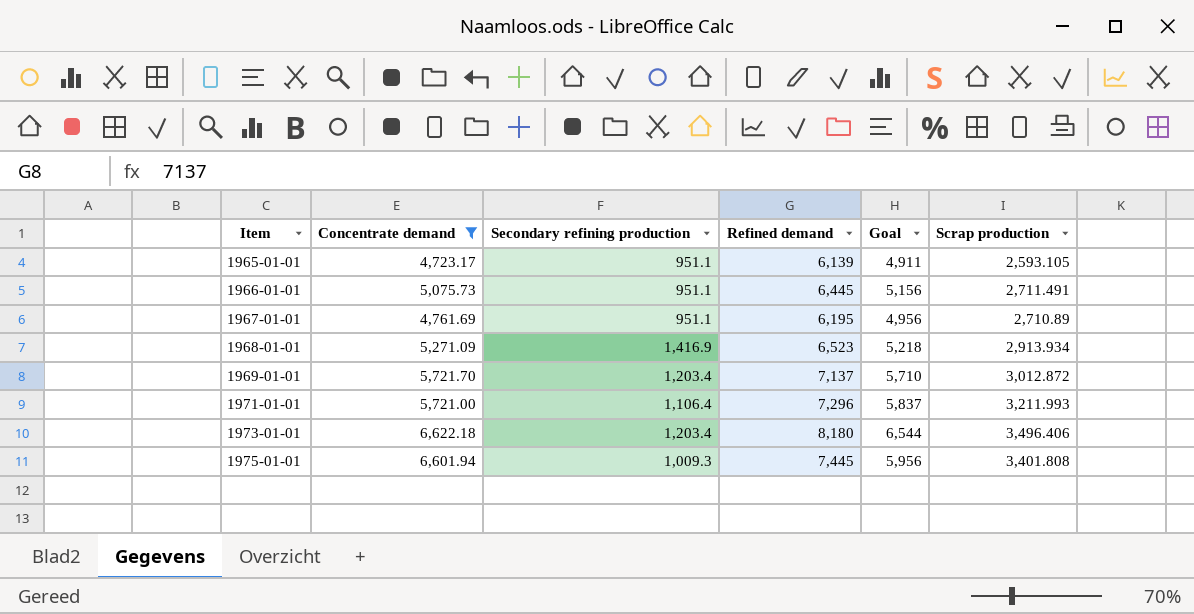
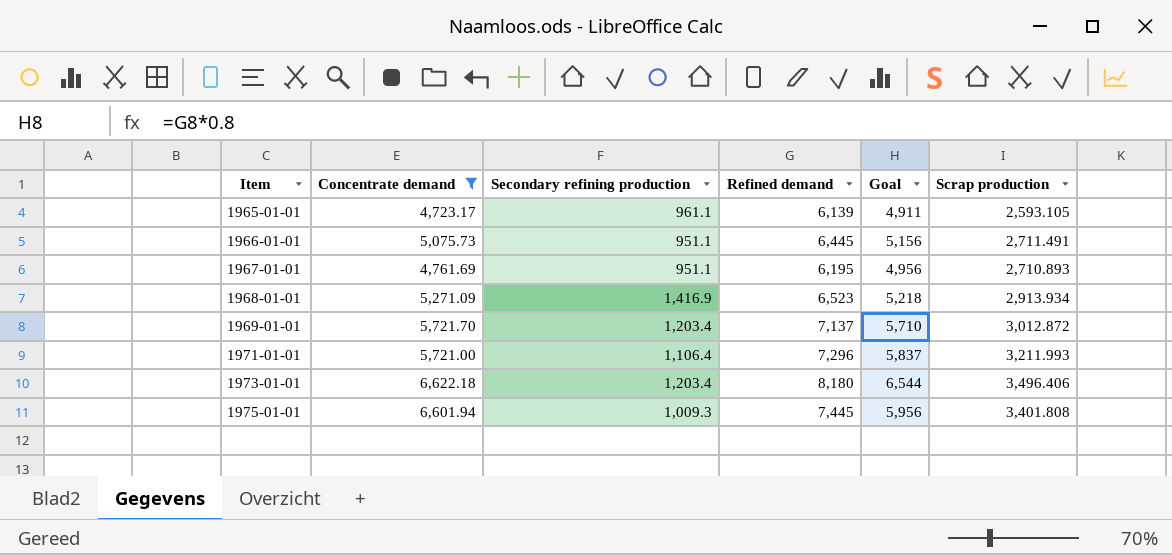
1965-01-01 | Secondary refining production: 951.1 -> 961.1
1967-01-01 | Scrap production: 2,710.89 -> 2,710.893

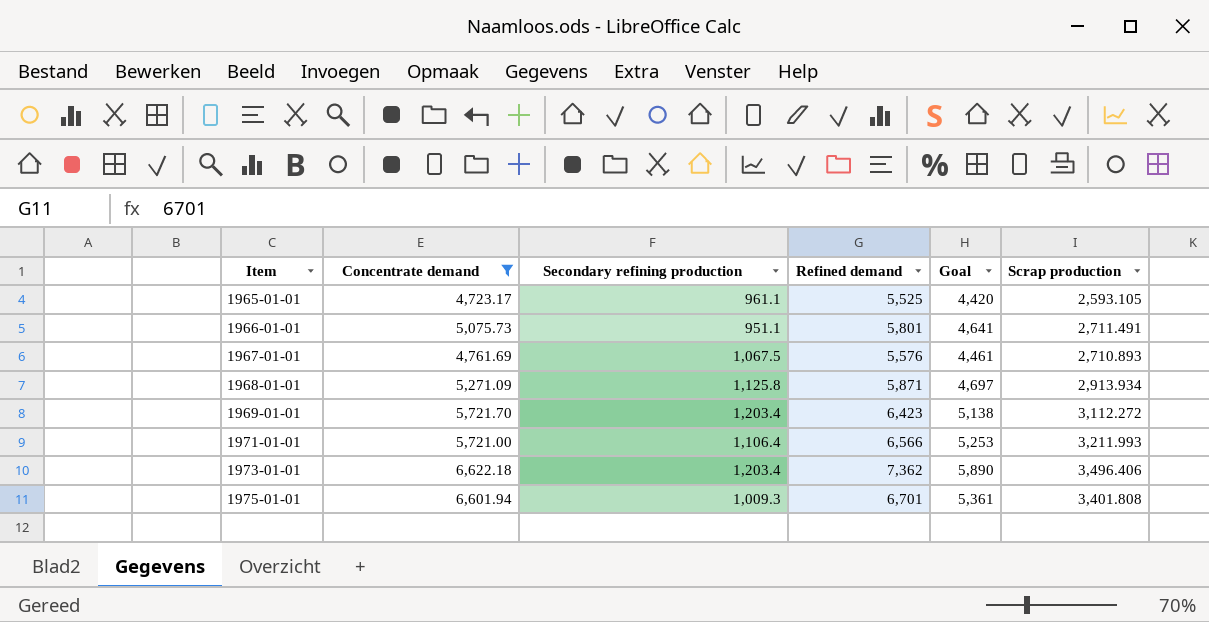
1965-01-01 | Refined demand: 6,139 -> 5,525
1965-01-01 | Goal: 4,911 -> 4,420
1966-01-01 | Refined demand: 6,445 -> 5,801
1966-01-01 | Goal: 5,156 -> 4,641
1967-01-01 | Secondary refining production: 951.1 -> 1,067.5
1967-01-01 | Refined demand: 6,195 -> 5,576
1967-01-01 | Goal: 4,956 -> 4,461
1968-01-01 | Secondary refining production: 1,416.9 -> 1,125.8
1968-01-01 | Refined demand: 6,523 -> 5,871
1968-01-01 | Goal: 5,218 -> 4,697
1969-01-01 | Refined demand: 7,137 -> 6,423
1969-01-01 | Goal: 5,710 -> 5,138
1969-01-01 | Scrap production: 3,012.872 -> 3,112.272
1971-01-01 | Refined demand: 7,296 -> 6,566
1971-01-01 | Goal: 5,837 -> 5,253
1973-01-01 | Refined demand: 8,180 -> 7,362
1973-01-01 | Goal: 6,544 -> 5,890
1975-01-01 | Refined demand: 7,445 -> 6,701
1975-01-01 | Goal: 5,956 -> 5,361

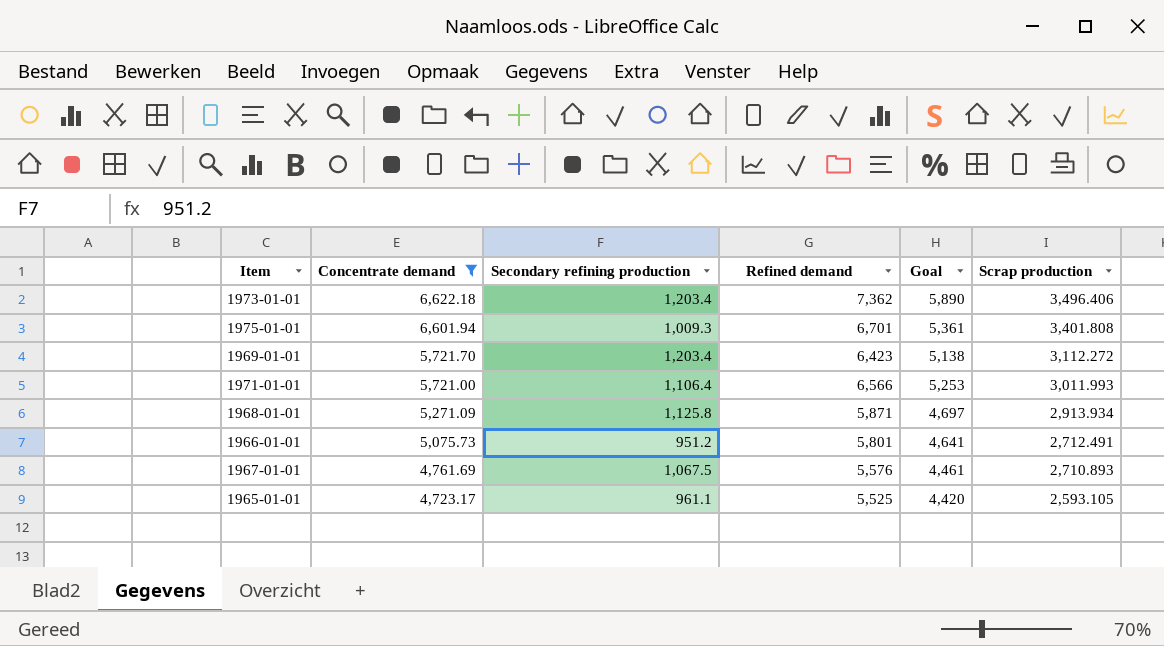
row order: Item ascending -> Concentrate demand descending
1971-01-01 | Scrap production: 3,211.993 -> 3,011.993
1966-01-01 | Secondary refining production: 951.1 -> 951.2
1966-01-01 | Scrap production: 2,711.491 -> 2,712.491

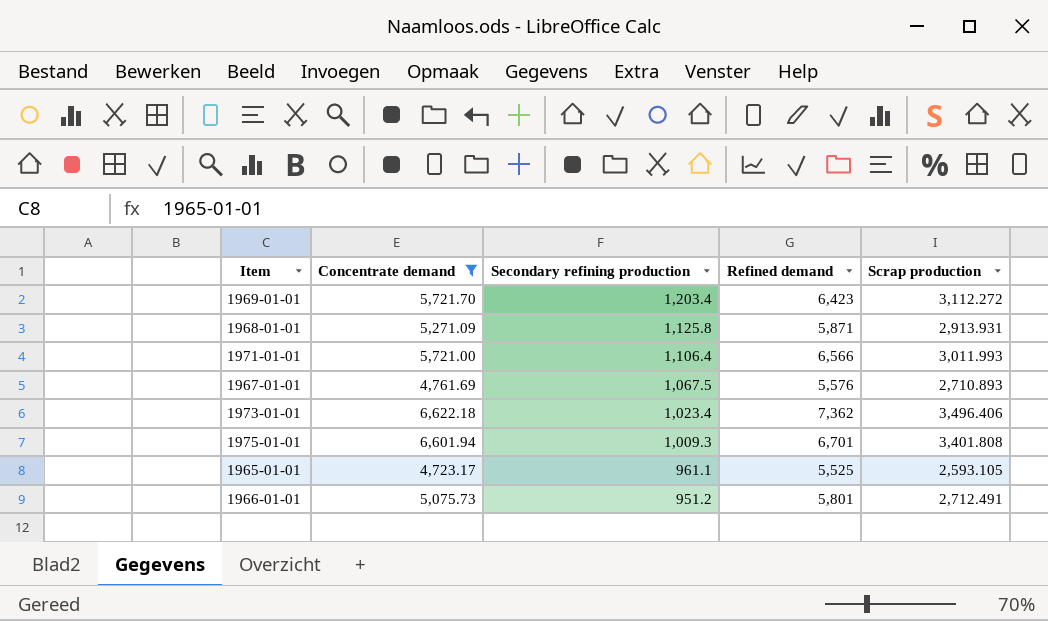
row order: Concentrate demand descending -> Secondary refining production descending
column Goal | formula: [Refined demand] * 0.8 -> none
1968-01-01 | Scrap production: 2,913.934 -> 2,913.931
1973-01-01 | Secondary refining production: 1,203.4 -> 1,023.4

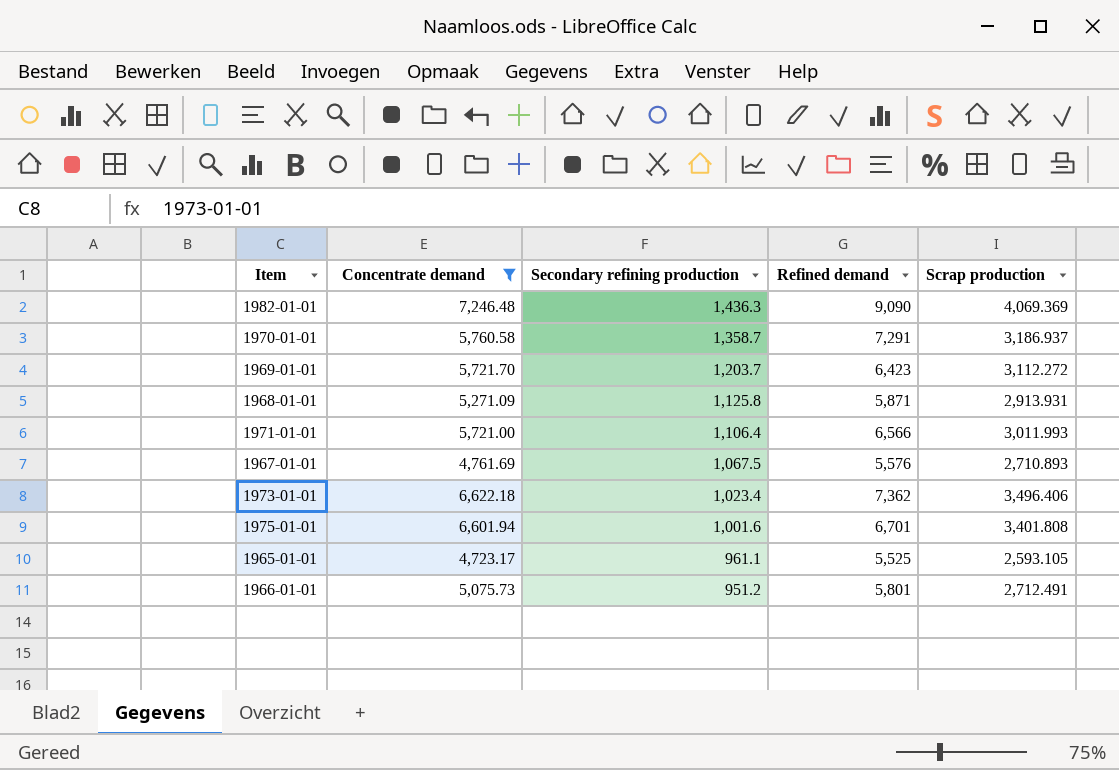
row 1982-01-01: none -> 7,246.48 | 1,436.3 | 9,090 | 4,069.369
row 1970-01-01: none -> 5,760.58 | 1,358.7 | 7,291 | 3,186.937
1969-01-01 | Secondary refining production: 1,203.4 -> 1,203.7
1975-01-01 | Secondary refining production: 1,009.3 -> 1,001.6

